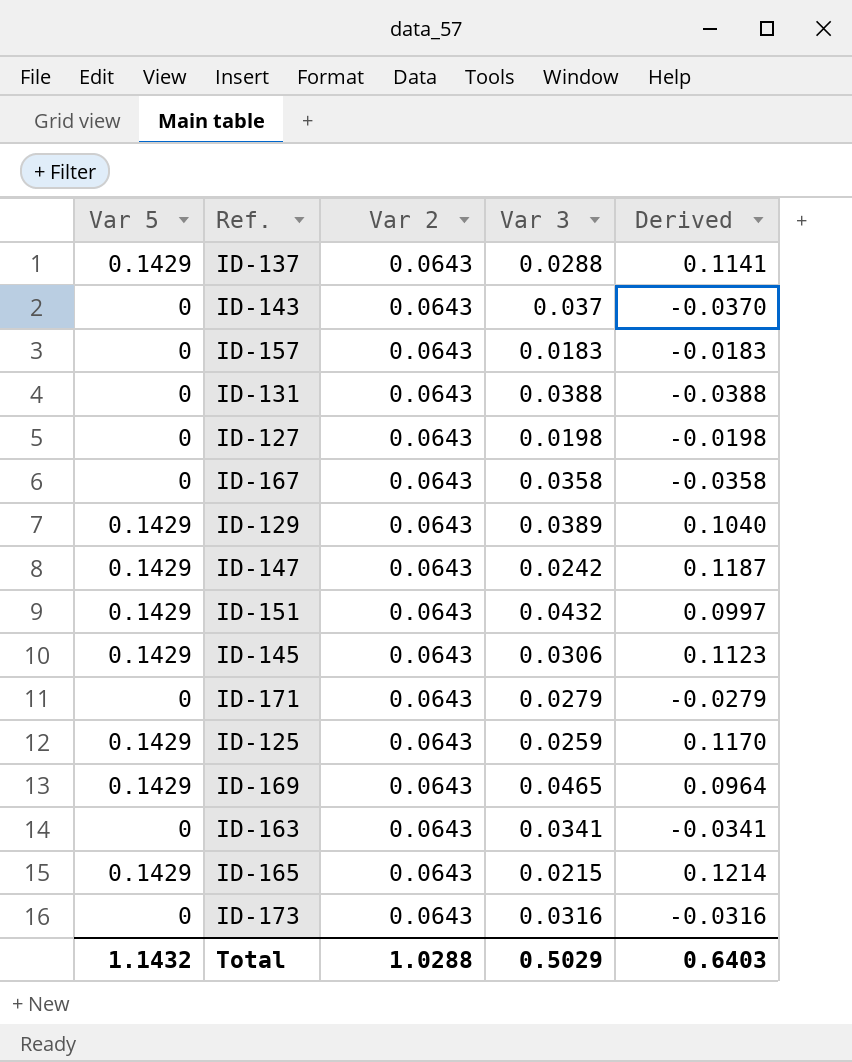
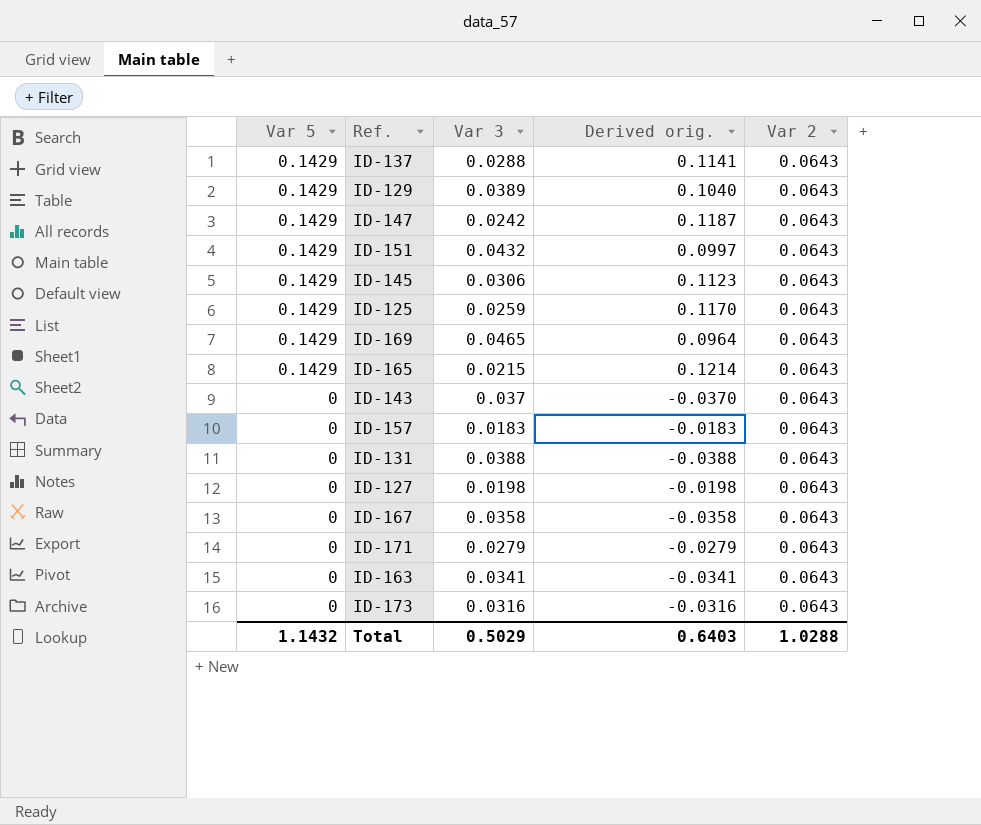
row order: none -> Var 5 descending
column name: Derived -> Derived orig.
column Var 2 | position: 3 -> 5

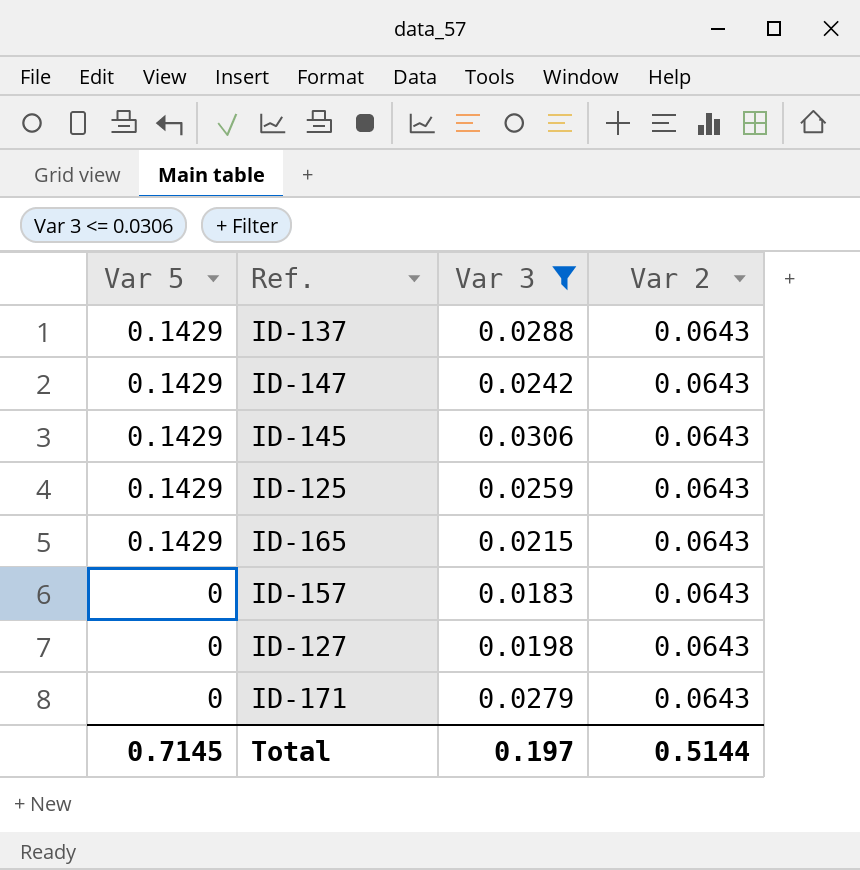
filter: none -> Var 3 <= 0.0306
column Derived orig. | formula: [Var 5] - [Var 3] -> none
Total | Var 5: 1.1432 -> 0.7145
Total | Var 3: 0.5029 -> 0.197
Total | Var 2: 1.0288 -> 0.5144

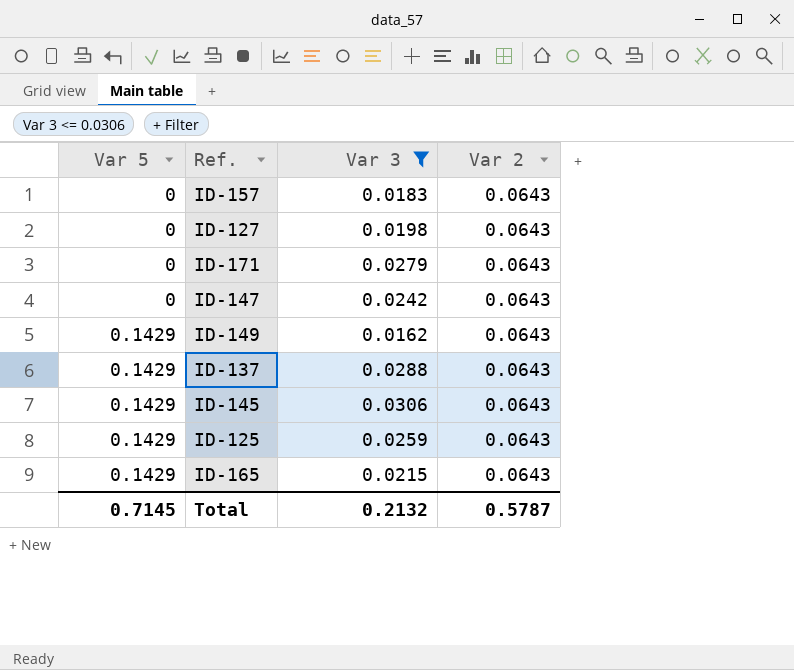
row order: Var 5 descending -> Var 5 ascending
ID-147 | Var 5: 0.1429 -> 0
row ID-149: none -> 0.1429 | 0.0162 | 0.0643
Total | Var 3: 0.197 -> 0.2132
Total | Var 2: 0.5144 -> 0.5787

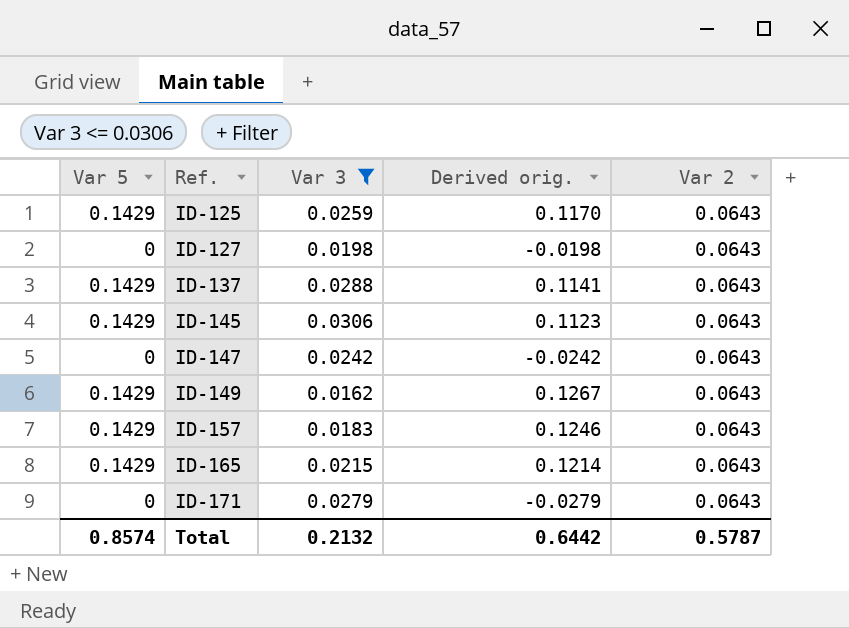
row order: Var 5 ascending -> Ref. ascending
column Derived orig. | formula: none -> [Var 5] - [Var 3]
ID-157 | Var 5: 0 -> 0.1429
Total | Var 5: 0.7145 -> 0.8574

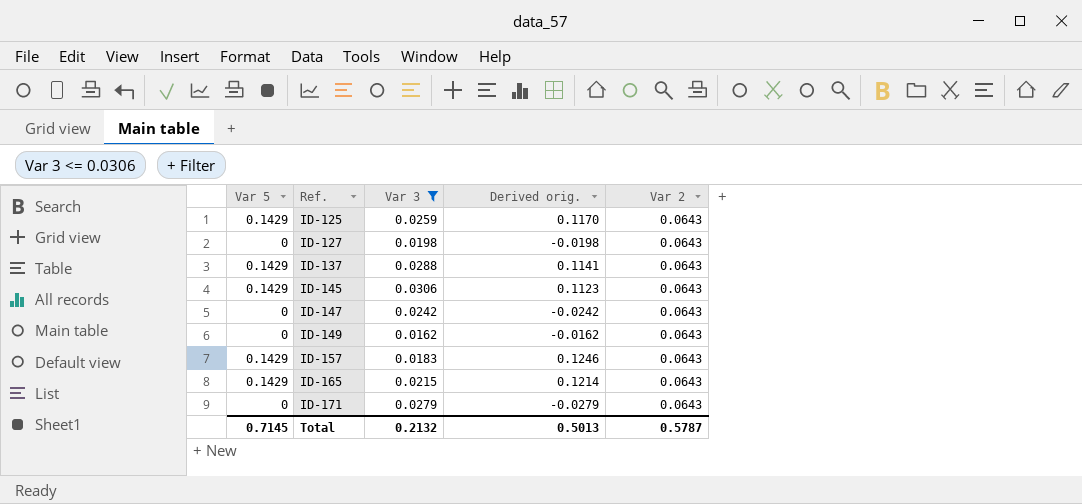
ID-149 | Var 5: 0.1429 -> 0
ID-149 | Derived orig.: 0.1267 -> -0.0162
Total | Var 5: 0.8574 -> 0.7145
Total | Derived orig.: 0.6442 -> 0.5013

